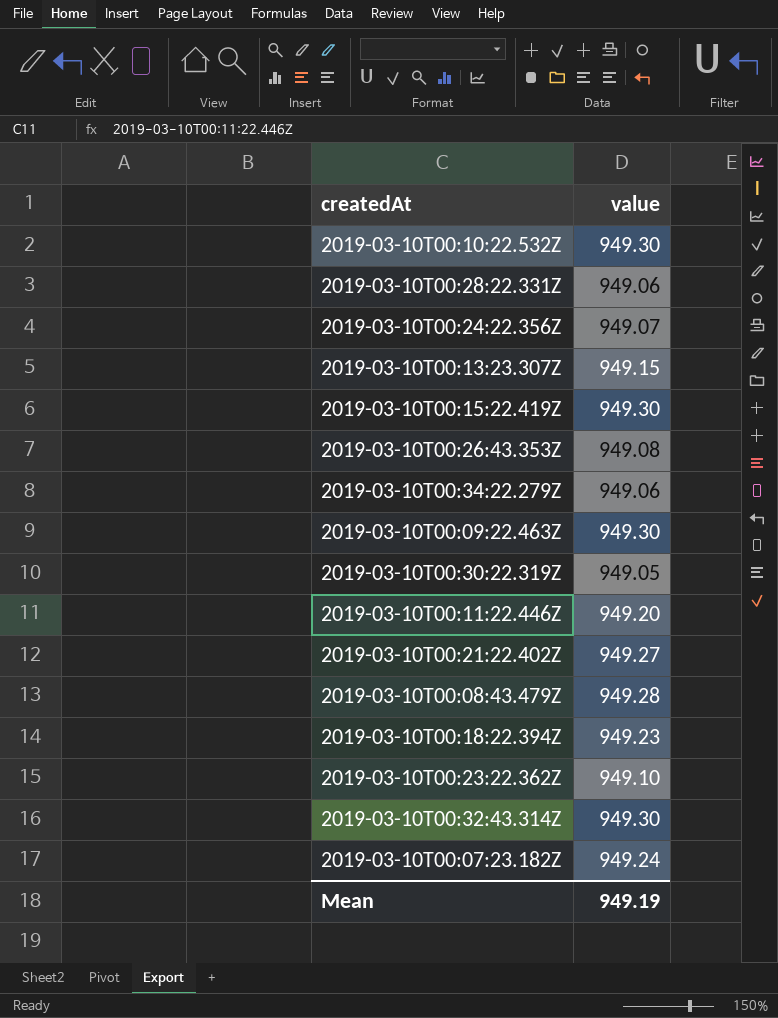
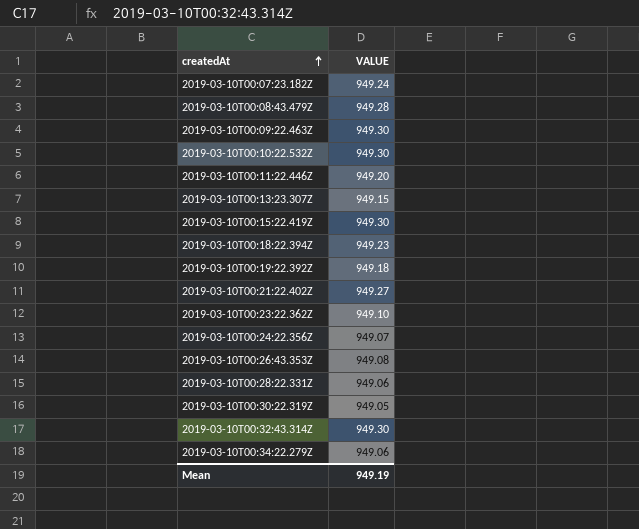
row order: none -> createdAt ascending
column name: value -> VALUE
row 2019-03-10T00:19:22.392Z: none -> 949.18

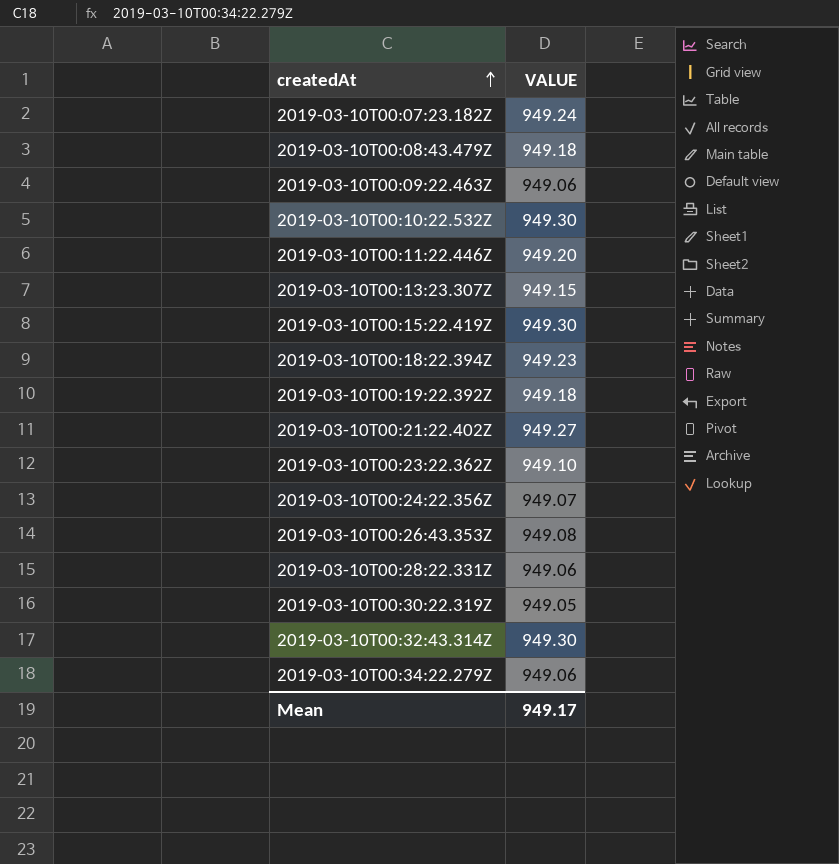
2019-03-10T00:08:43.479Z | VALUE: 949.28 -> 949.18
2019-03-10T00:09:22.463Z | VALUE: 949.30 -> 949.06
Mean | VALUE: 949.19 -> 949.17

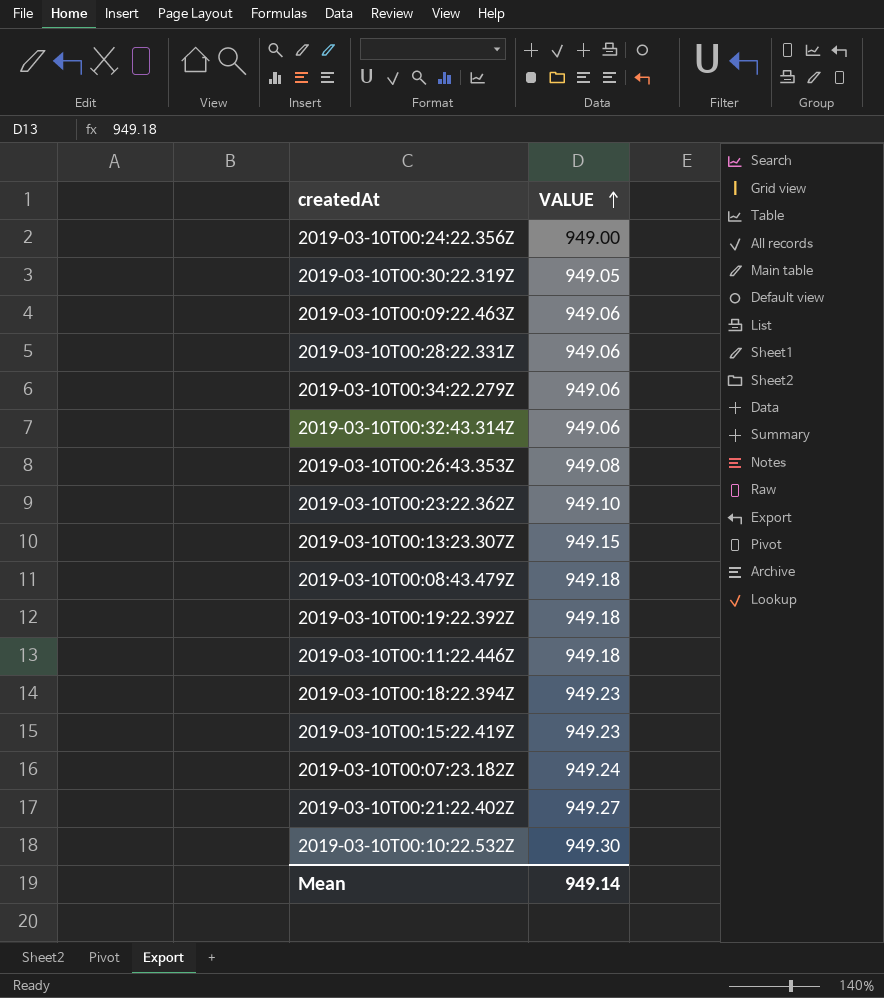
row order: createdAt ascending -> VALUE ascending
2019-03-10T00:24:22.356Z | VALUE: 949.07 -> 949.00
2019-03-10T00:32:43.314Z | VALUE: 949.30 -> 949.06
2019-03-10T00:11:22.446Z | VALUE: 949.20 -> 949.18
2019-03-10T00:15:22.419Z | VALUE: 949.30 -> 949.23
Mean | VALUE: 949.17 -> 949.14

